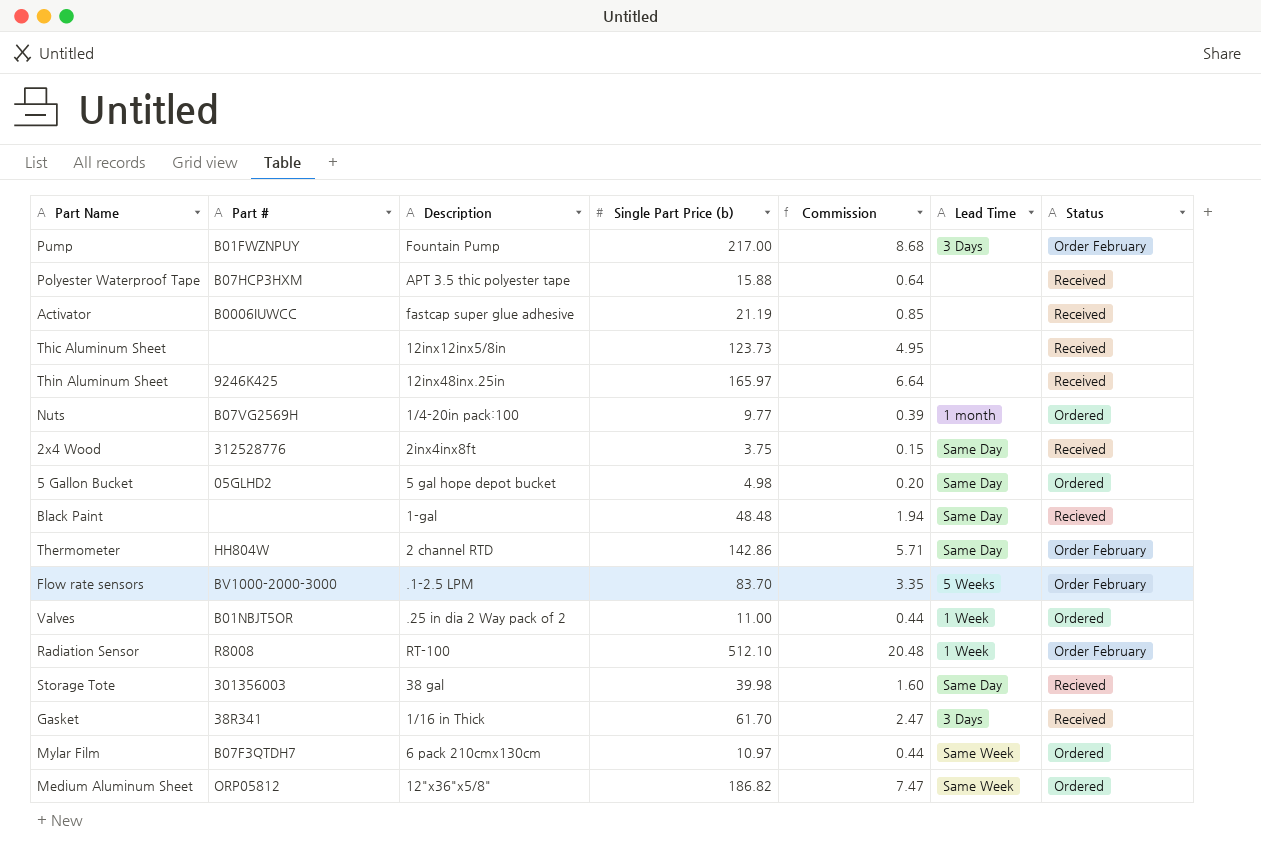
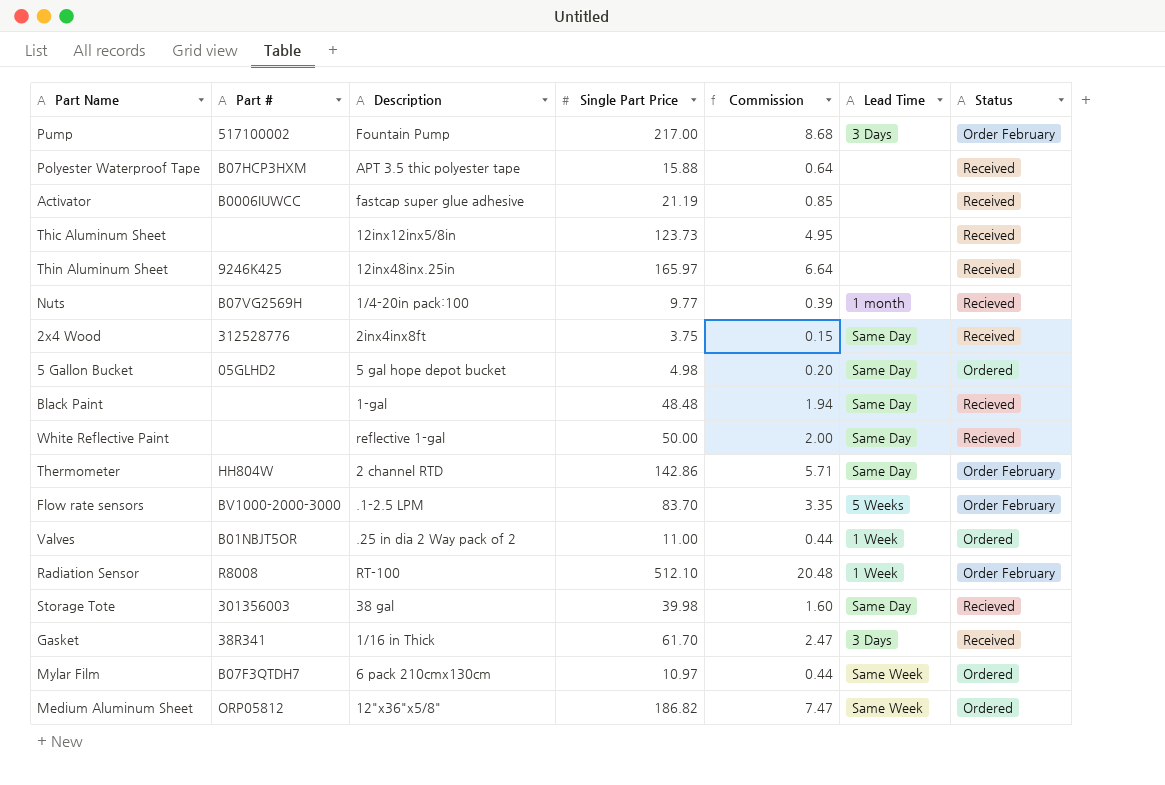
column name: Single Part Price (b) -> Single Part Price
Pump | Part #: B01FWZNPUY -> 517100002
Nuts | Status: Ordered -> Recieved
row White Reflective Paint: none -> none | reflective 1-gal | 50.00 | 2.00 | Same Day | Recieved

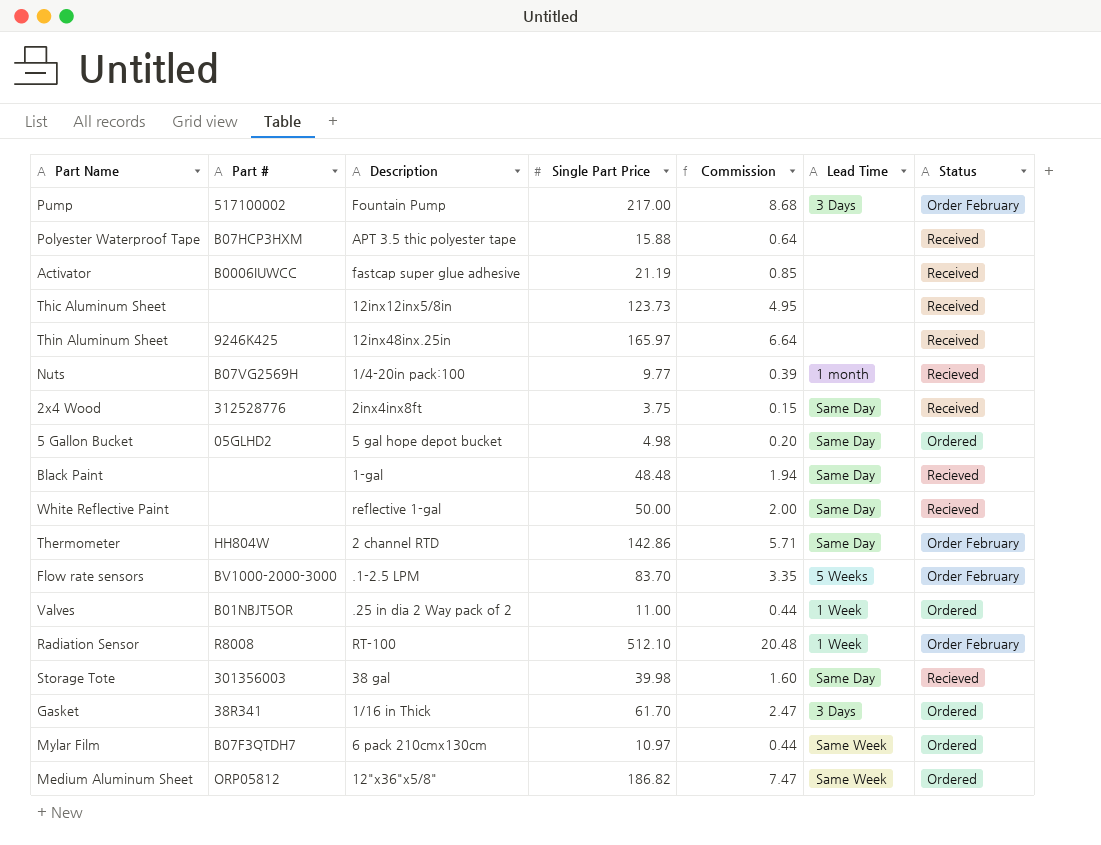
Gasket | Status: Received -> Ordered

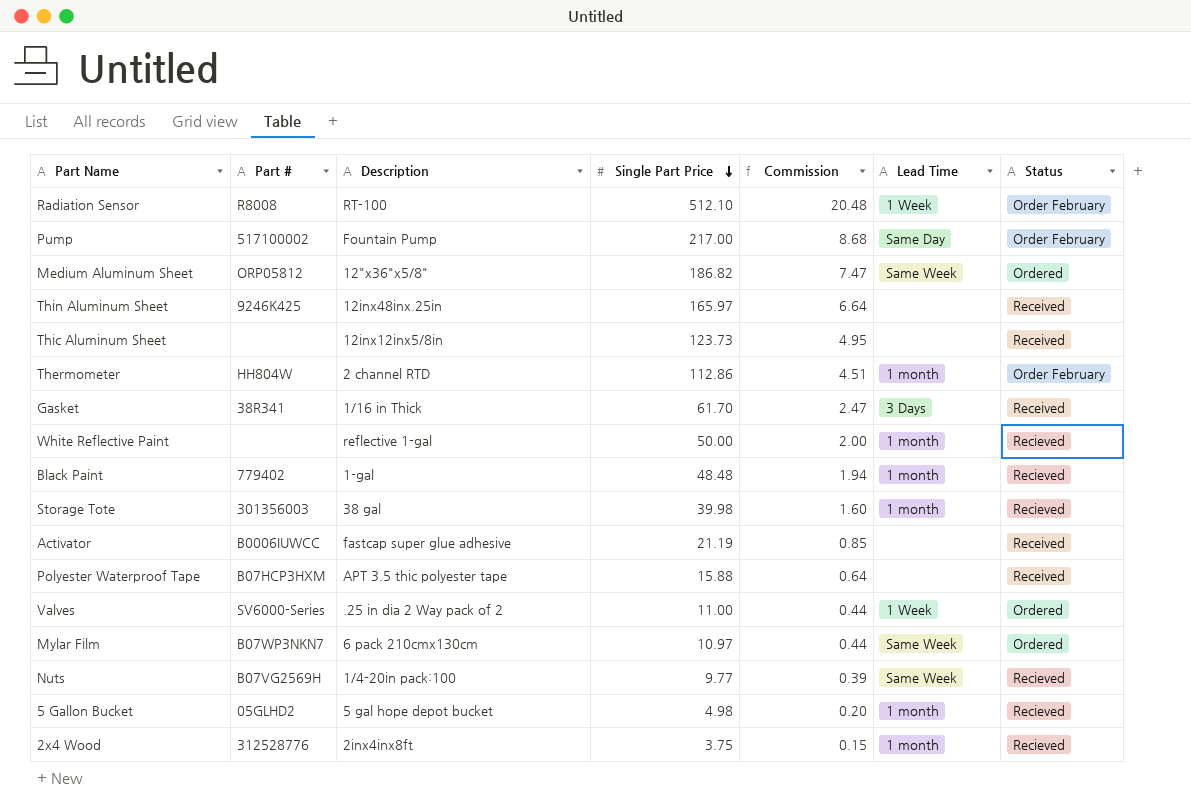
row order: none -> Single Part Price descending
row Flow rate sensors: BV1000-2000-3000 | .1-2.5 LPM | 83.70 | 3.35 | 5 Weeks | Order February -> none
Pump | Lead Time: 3 Days -> Same Day
Thermometer | Single Part Price: 142.86 -> 112.86
Thermometer | Commission: 5.71 -> 4.51
Thermometer | Lead Time: Same Day -> 1 month
Gasket | Status: Ordered -> Received
White Reflective Paint | Lead Time: Same Day -> 1 month
Black Paint | Part #: none -> 779402
Black Paint | Lead Time: Same Day -> 1 month
Storage Tote | Lead Time: Same Day -> 1 month
Valves | Part #: B01NBJT5OR -> SV6000-Series
Mylar Film | Part #: B07F3QTDH7 -> B07WP3NKN7
Nuts | Lead Time: 1 month -> Same Week
5 Gallon Bucket | Lead Time: Same Day -> 1 month
5 Gallon Bucket | Status: Ordered -> Recieved
2x4 Wood | Lead Time: Same Day -> 1 month
2x4 Wood | Status: Received -> Recieved

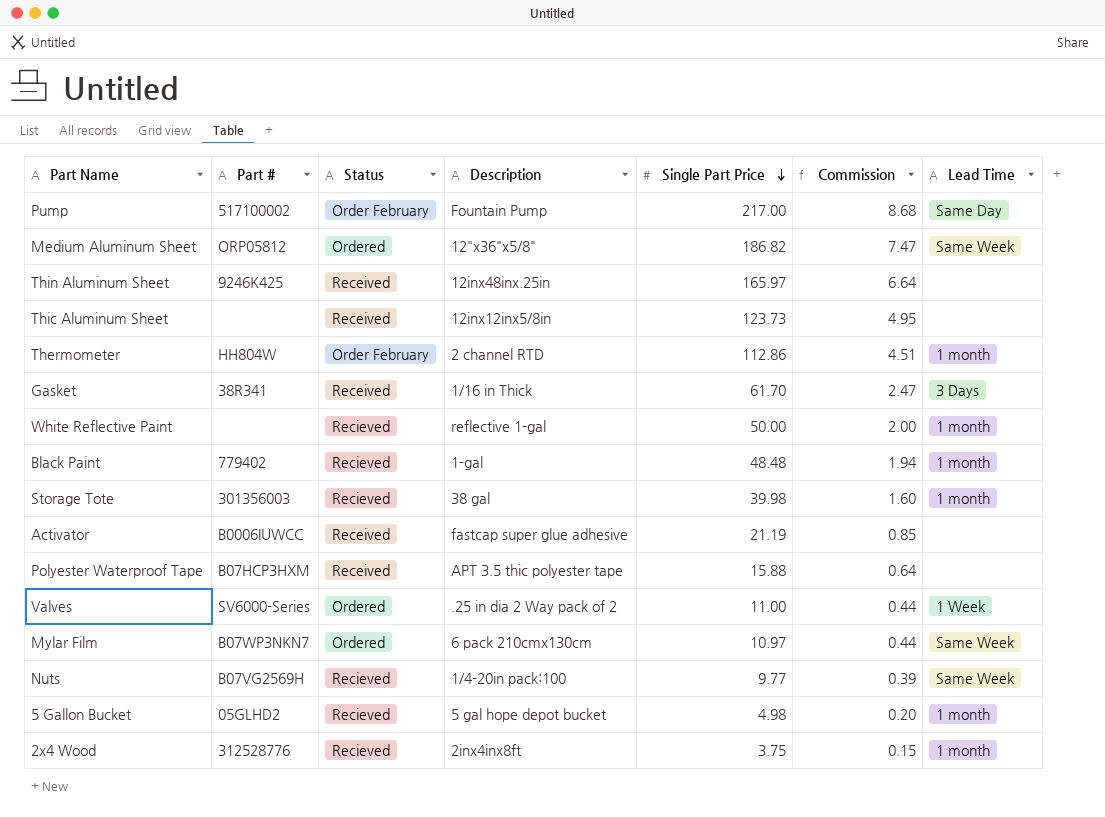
column Status | position: 7 -> 3
row Radiation Sensor: R8008 | RT-100 | 512.10 | 20.48 | 1 Week | Order February -> none

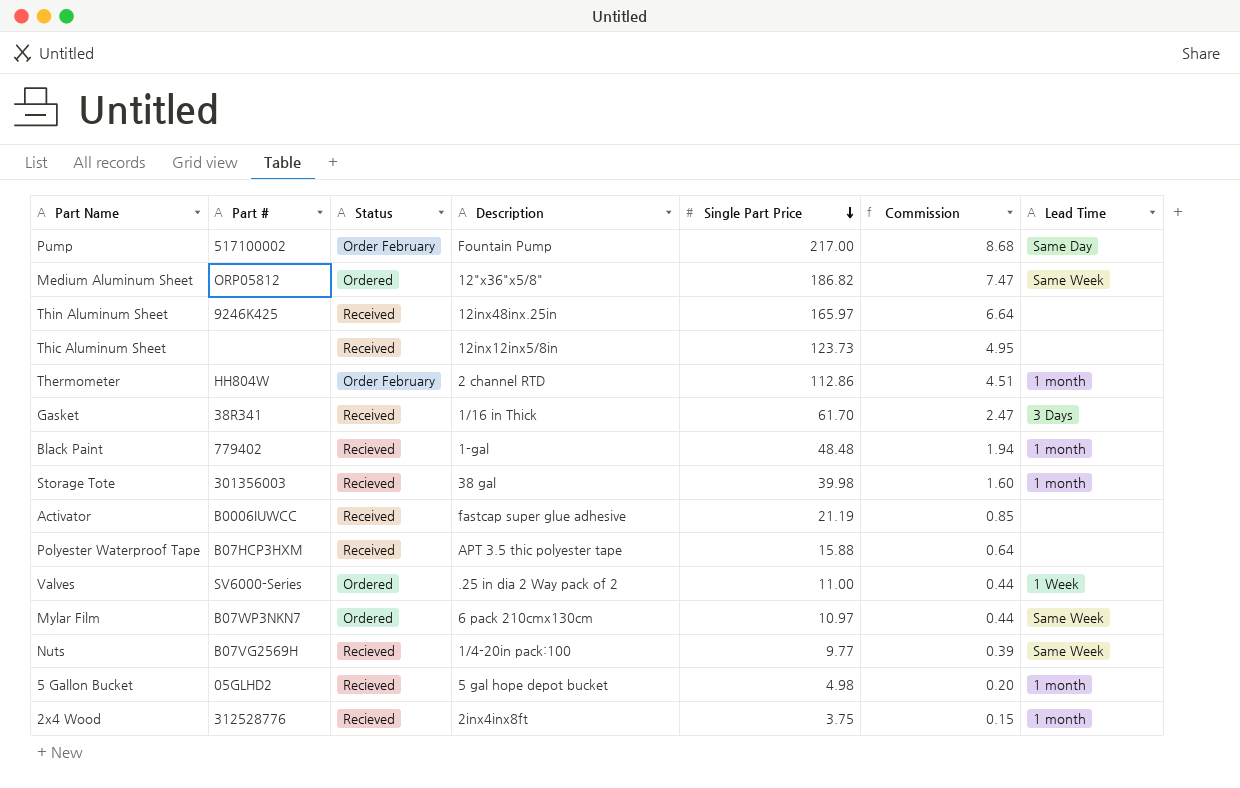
row White Reflective Paint: none | Recieved | reflective 1-gal | 50.00 | 2.00 | 1 month -> none

